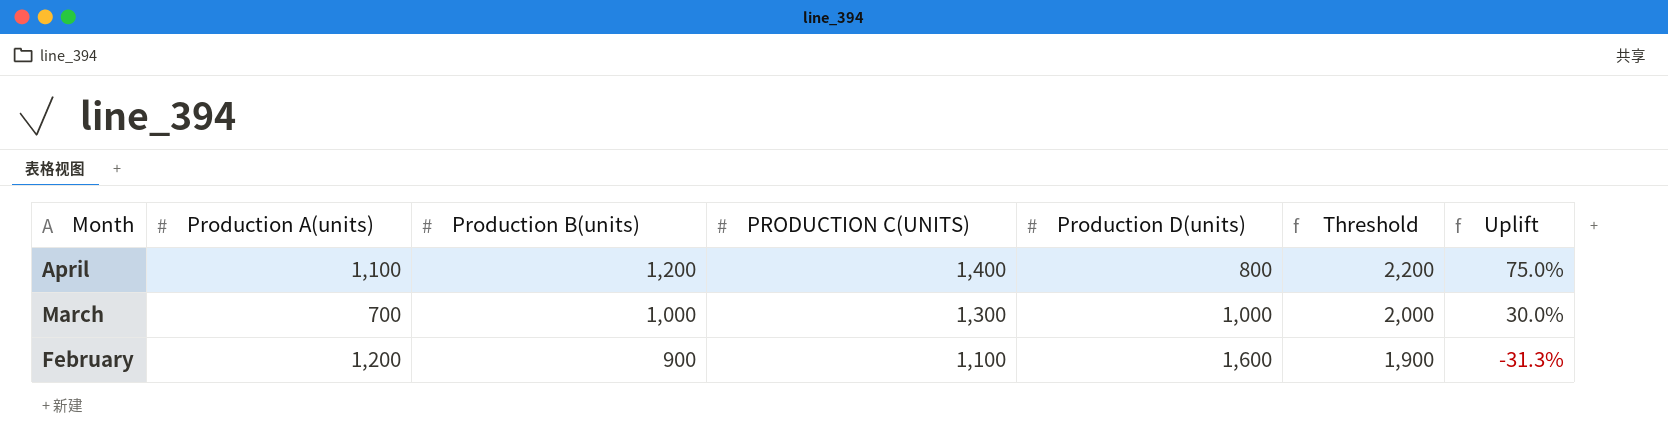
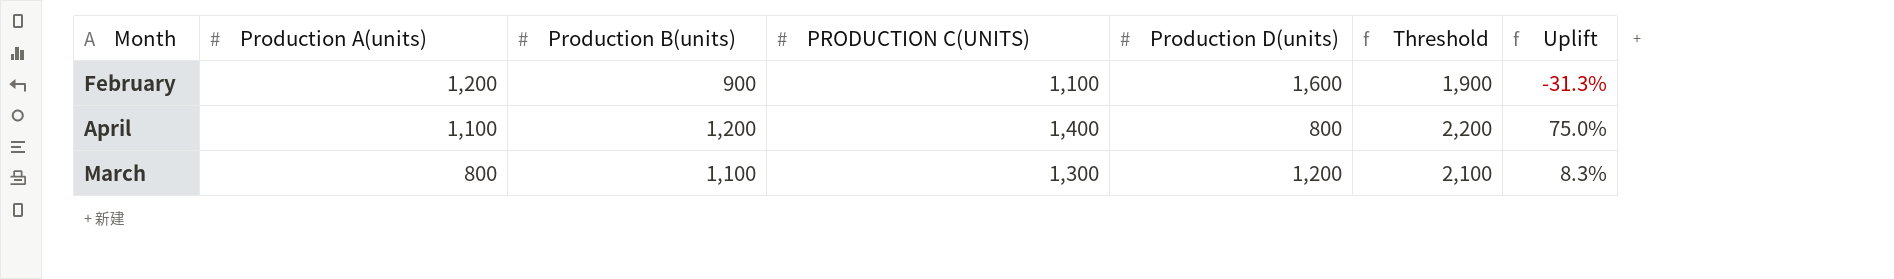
row order: Month descending -> Production A(units) descending
March | Production A(units): 700 -> 800
March | Production B(units): 1,000 -> 1,100
March | Production D(units): 1,000 -> 1,200
March | Threshold: 2,000 -> 2,100
March | Uplift: 30.0% -> 8.3%

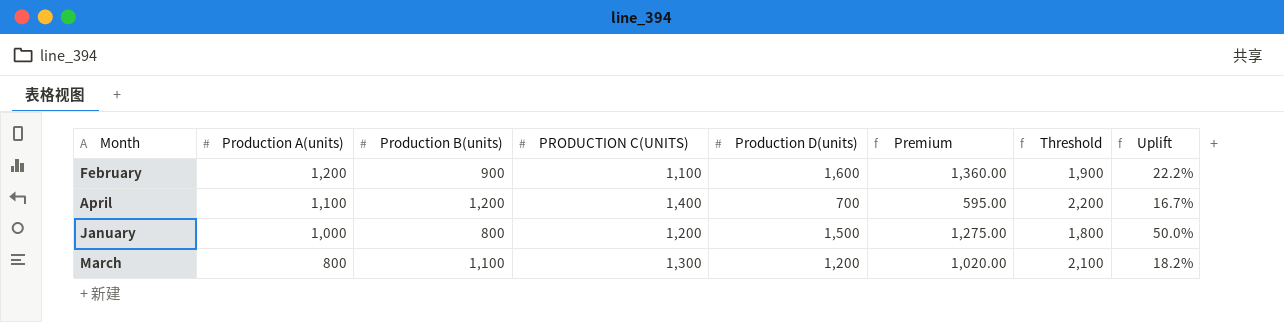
column Premium | formula: none -> [Production D(units)] * 0.85
column Uplift | formula: ([PRODUCTION C(UNITS)] - [Production D(units)]) / [Production D(units)] -> ([PRODUCTION C(UNITS)] - [Production B(units)]) / [Production B(units)]
April | Production D(units): 800 -> 700
row January: none -> 1,000 | 800 | 1,200 | 1,500 | 1,275.00 | 1,800 | 50.0%

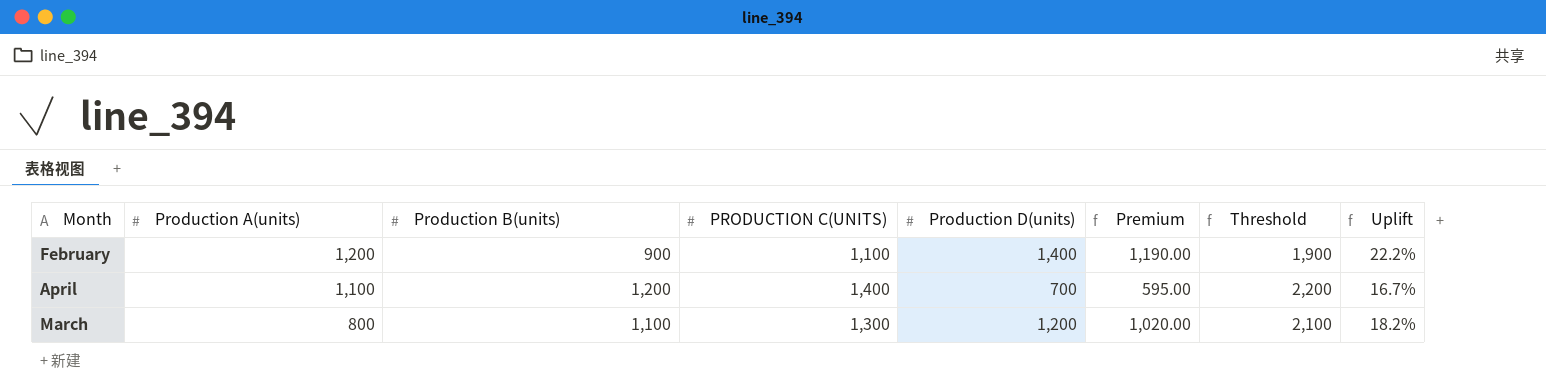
row January: 1,000 | 800 | 1,200 | 1,500 | 1,275.00 | 1,800 | 50.0% -> none
February | Production D(units): 1,600 -> 1,400
February | Premium: 1,360.00 -> 1,190.00

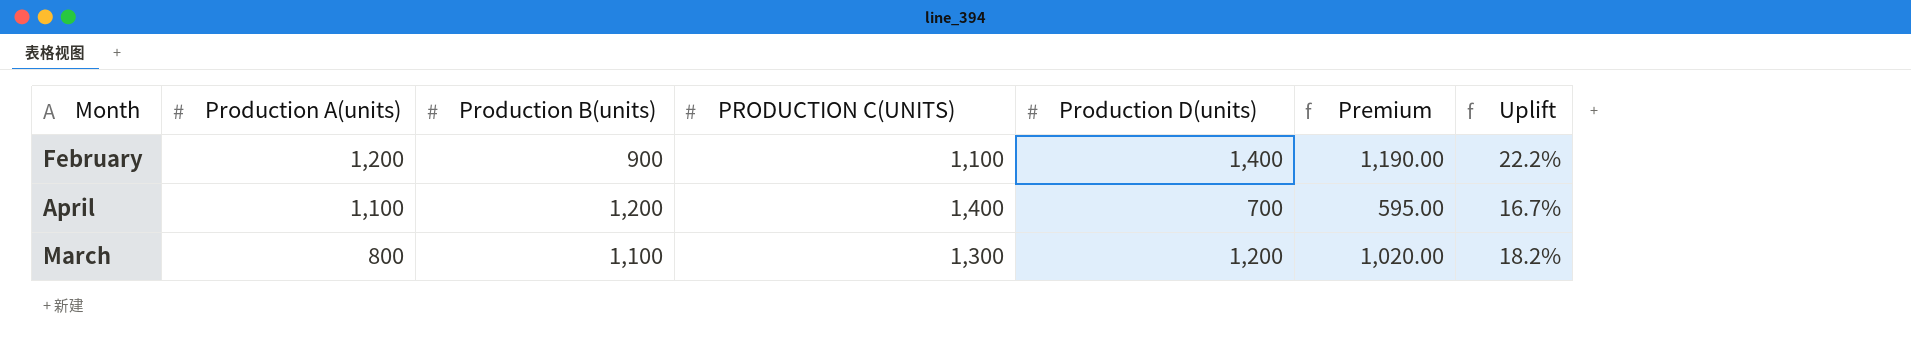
column Threshold | formula: [Production B(units)] + 1000 -> none

